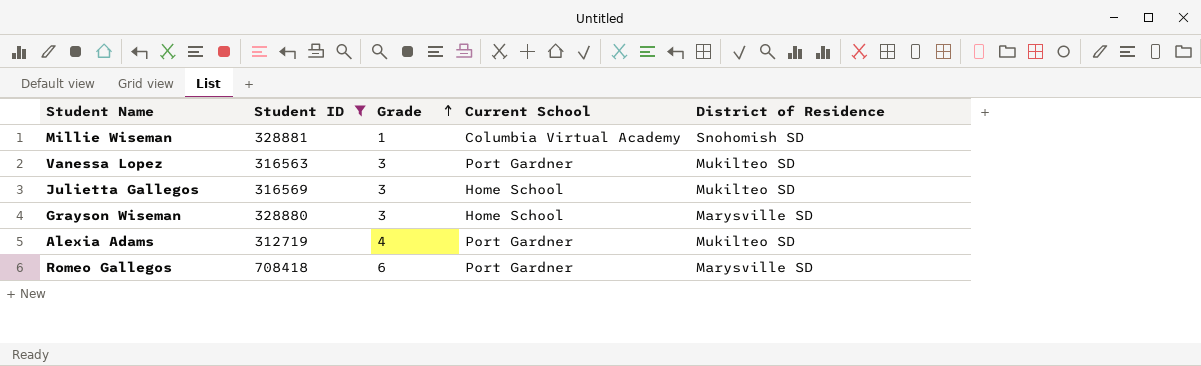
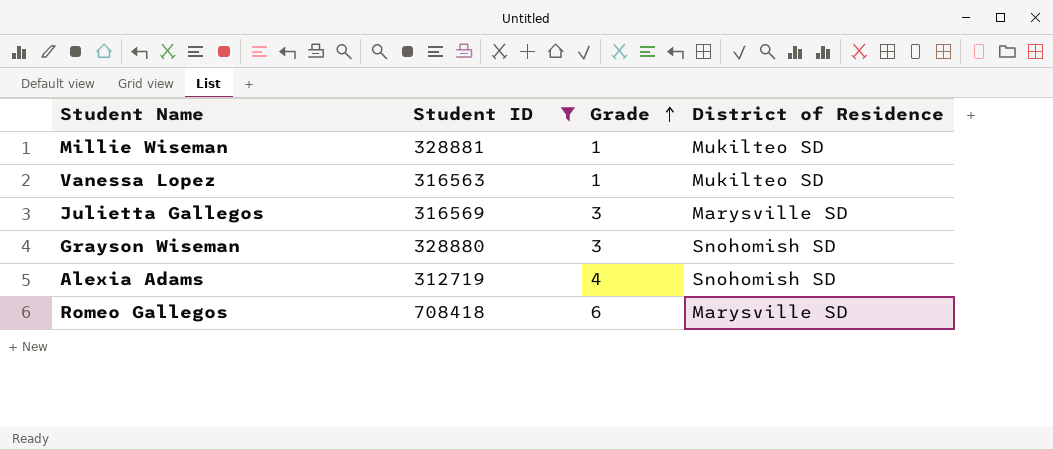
column Current School | position: 4 -> none
Millie Wiseman | District of Residence: Snohomish SD -> Mukilteo SD
Vanessa Lopez | Grade: 3 -> 1
Julietta Gallegos | District of Residence: Mukilteo SD -> Marysville SD
Grayson Wiseman | District of Residence: Marysville SD -> Snohomish SD
Alexia Adams | District of Residence: Mukilteo SD -> Snohomish SD

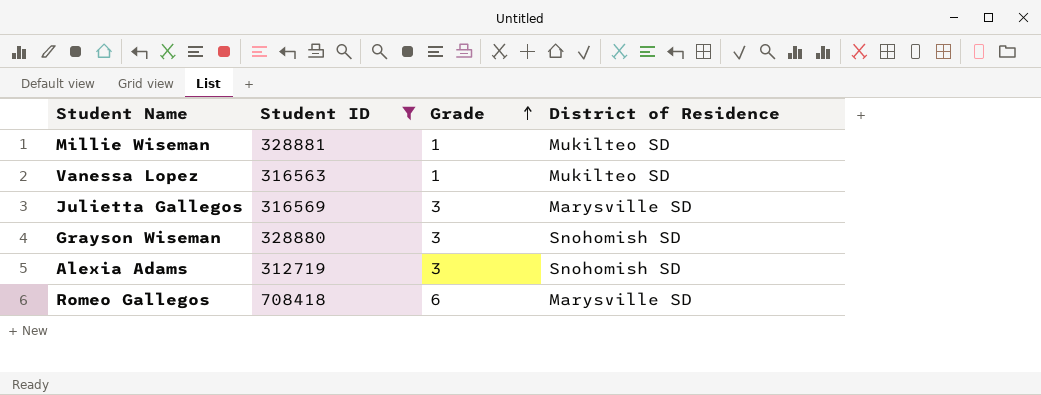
Alexia Adams | Grade: 4 -> 3

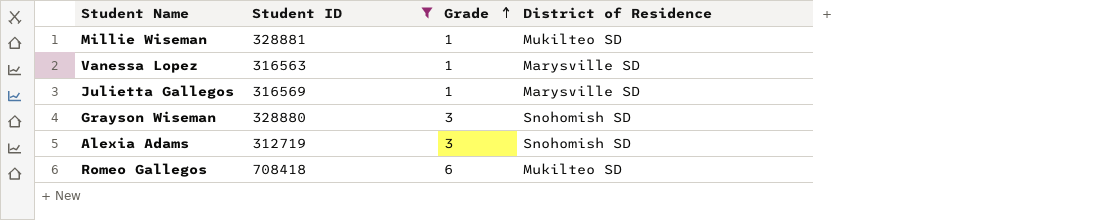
Vanessa Lopez | District of Residence: Mukilteo SD -> Marysville SD
Julietta Gallegos | Grade: 3 -> 1
Romeo Gallegos | District of Residence: Marysville SD -> Mukilteo SD

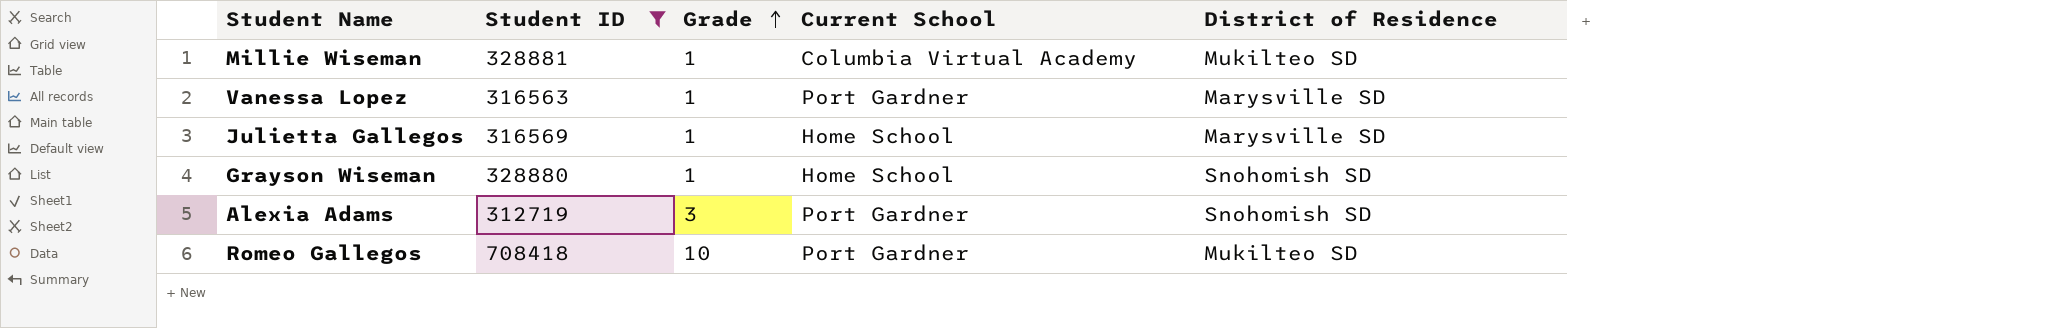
column Current School | position: none -> 4
Grayson Wiseman | Grade: 3 -> 1
Romeo Gallegos | Grade: 6 -> 10

